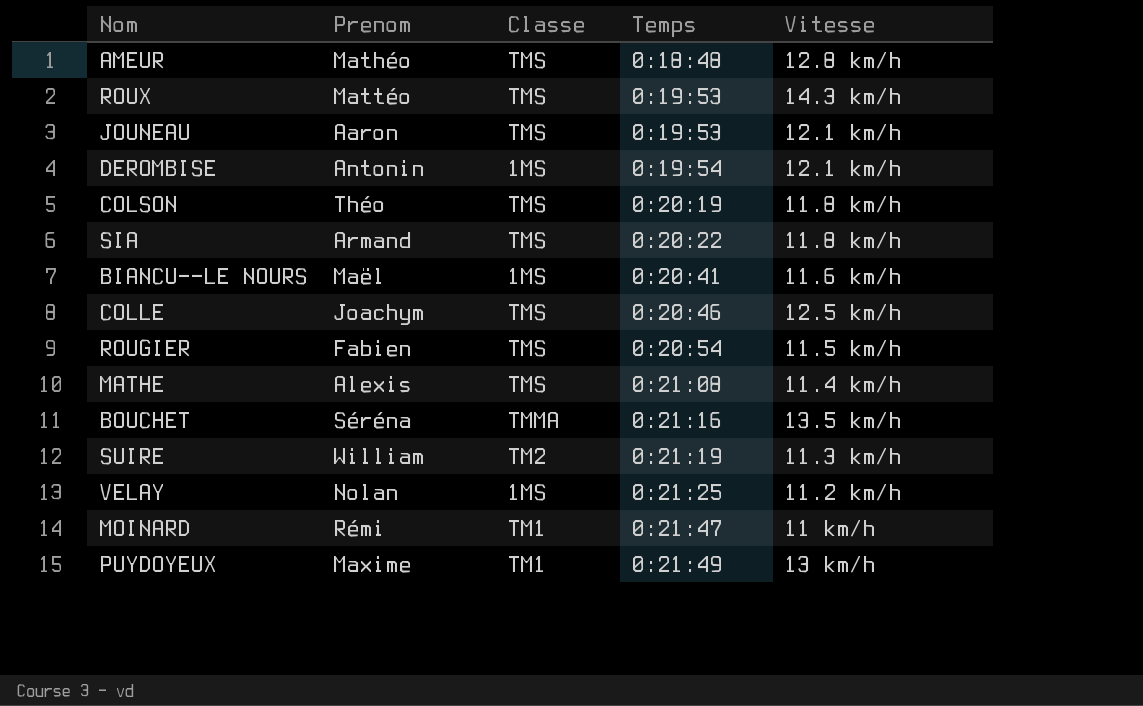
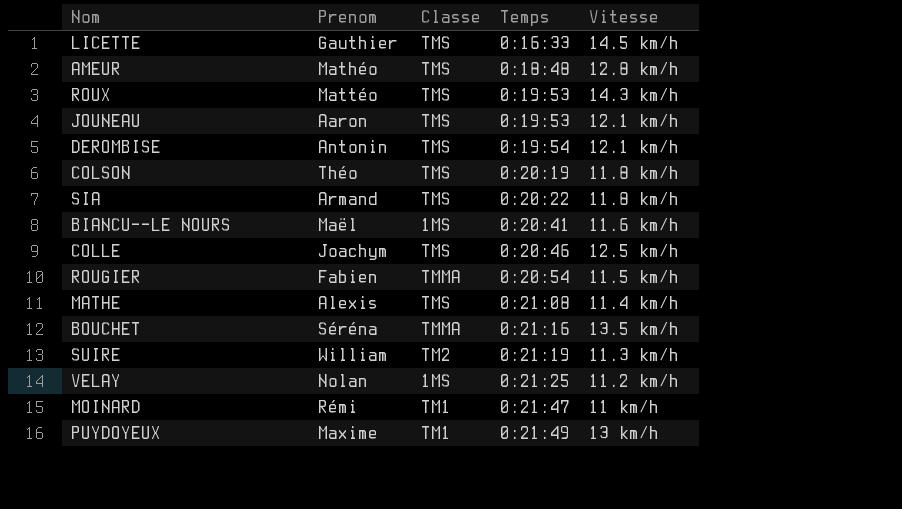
row LICETTE: none -> Gauthier | TMS | 0:16:33 | 14.5 km/h
DEROMBISE | Classe: 1MS -> TMS
ROUGIER | Classe: TMS -> TMMA

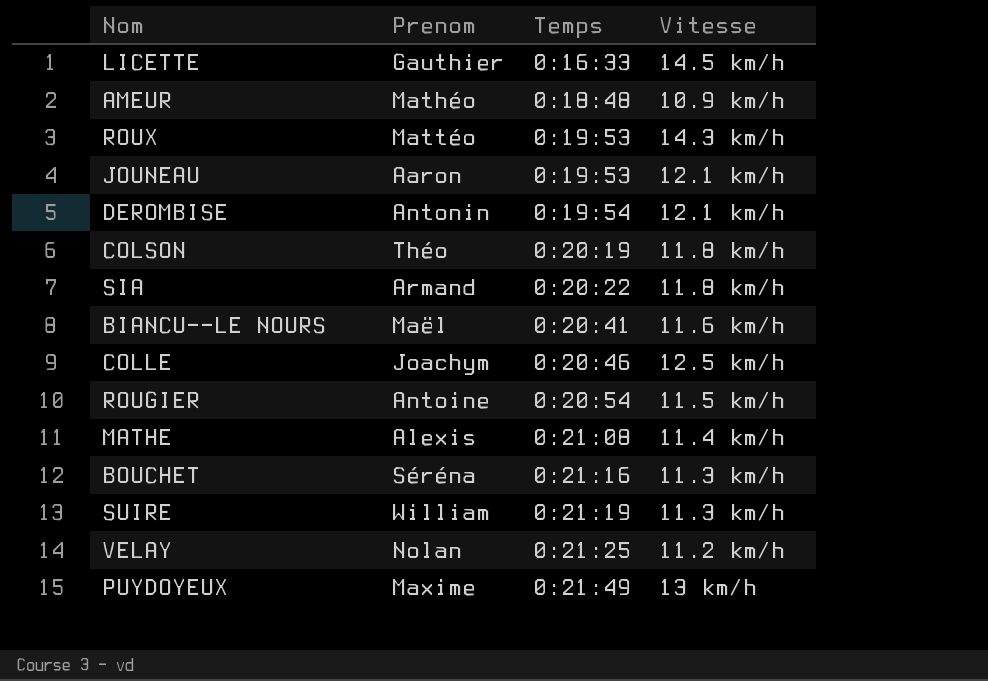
column Classe | position: 3 -> none
row MOINARD: Rémi | TM1 | 0:21:47 | 11 km/h -> none
AMEUR | Vitesse: 12.8 km/h -> 10.9 km/h
ROUGIER | Prenom: Fabien -> Antoine
BOUCHET | Vitesse: 13.5 km/h -> 11.3 km/h

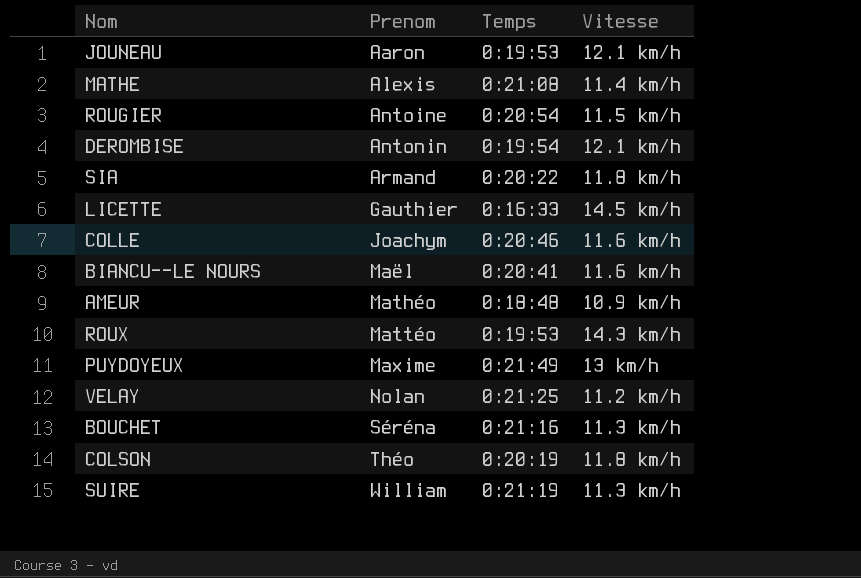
row order: Temps ascending -> Prenom ascending
COLLE | Vitesse: 12.5 km/h -> 11.6 km/h

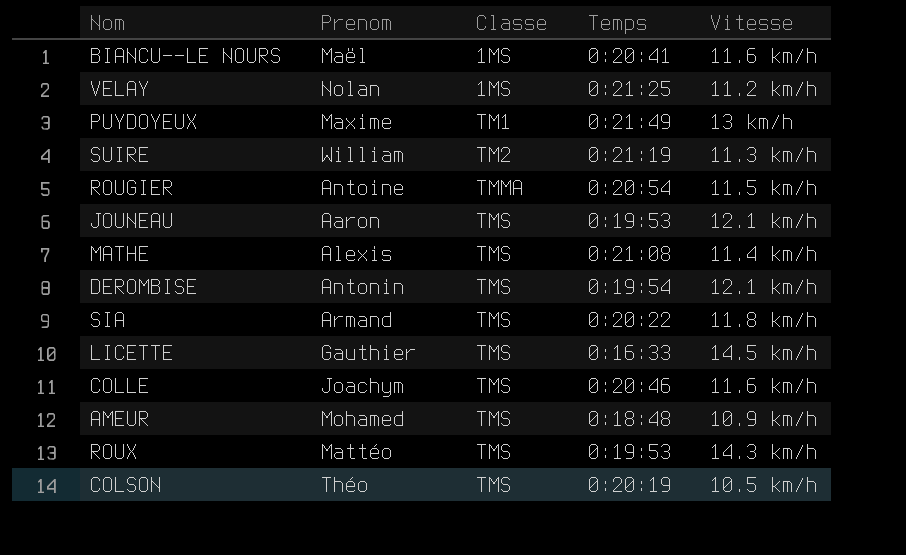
row order: Prenom ascending -> Classe ascending
column Classe | position: none -> 3
row BOUCHET: Séréna | 0:21:16 | 11.3 km/h -> none
AMEUR | Prenom: Mathéo -> Mohamed
COLSON | Vitesse: 11.8 km/h -> 10.5 km/h

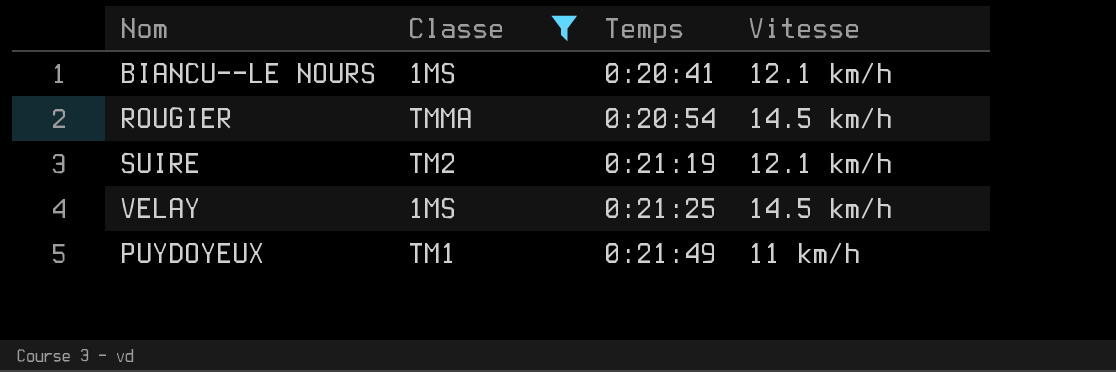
filter: none -> Classe != TMS
row order: Classe ascending -> Temps ascending
column Prenom | position: 2 -> none
BIANCU--LE NOURS | Vitesse: 11.6 km/h -> 12.1 km/h
ROUGIER | Vitesse: 11.5 km/h -> 14.5 km/h
SUIRE | Vitesse: 11.3 km/h -> 12.1 km/h
VELAY | Vitesse: 11.2 km/h -> 14.5 km/h
PUYDOYEUX | Vitesse: 13 km/h -> 11 km/h

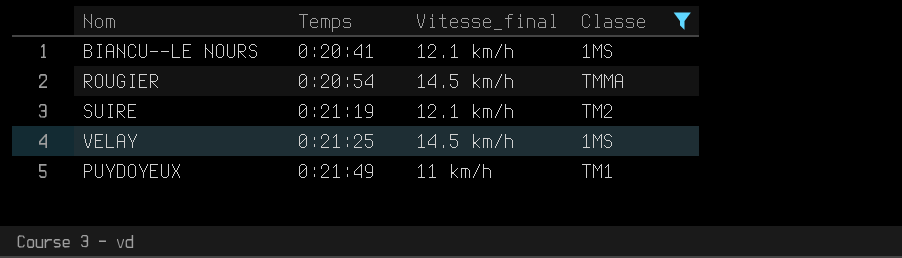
column name: Vitesse -> Vitesse_final
column Classe | position: 2 -> 4

